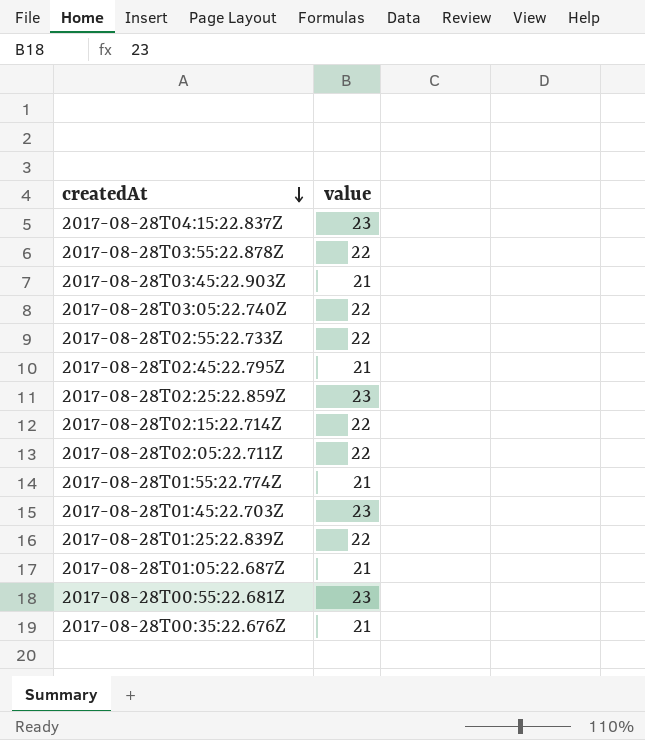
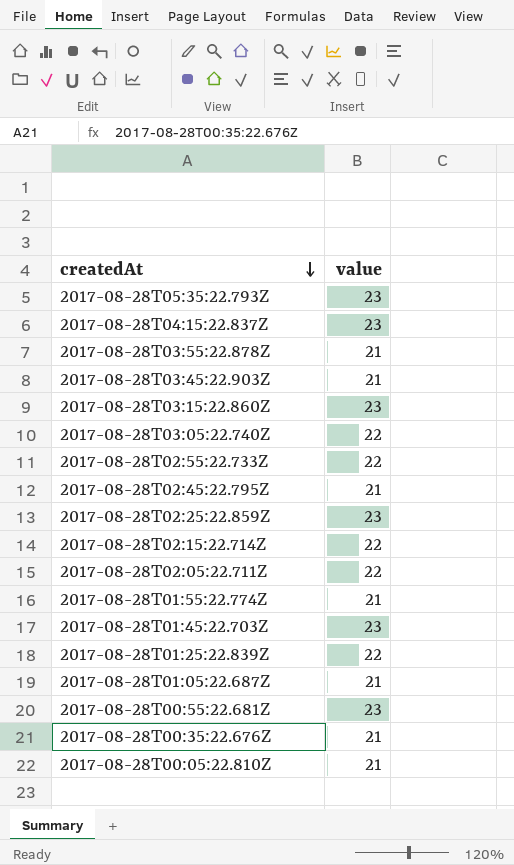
row 2017-08-28T05:35:22.793Z: none -> 23
2017-08-28T03:55:22.878Z | value: 22 -> 21
row 2017-08-28T03:15:22.860Z: none -> 23
row 2017-08-28T00:05:22.810Z: none -> 21

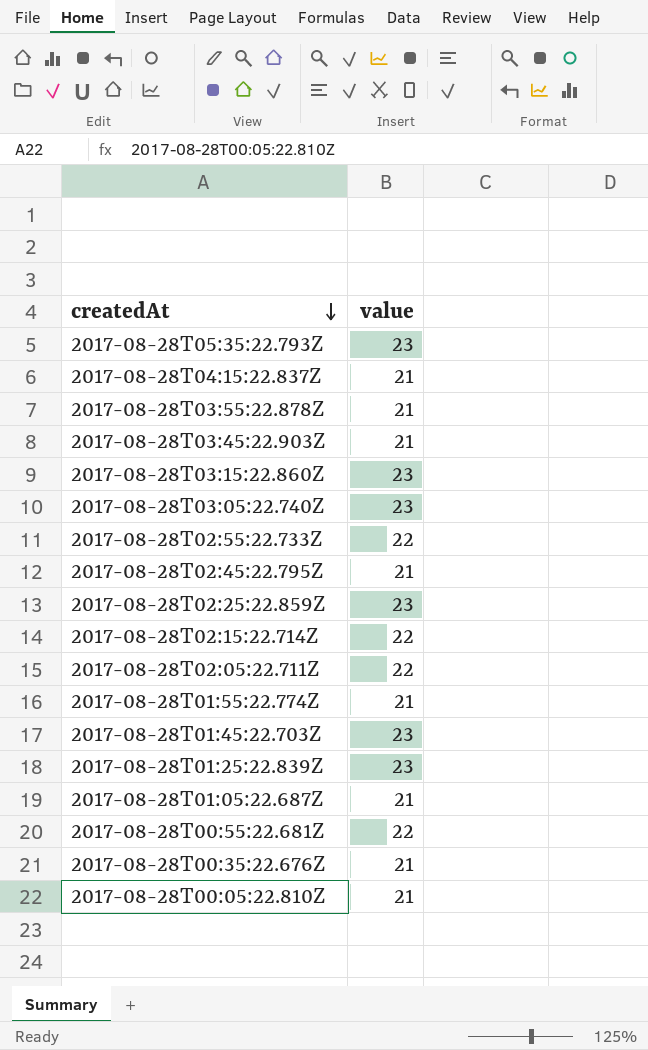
2017-08-28T04:15:22.837Z | value: 23 -> 21
2017-08-28T03:05:22.740Z | value: 22 -> 23
2017-08-28T01:25:22.839Z | value: 22 -> 23
2017-08-28T00:55:22.681Z | value: 23 -> 22

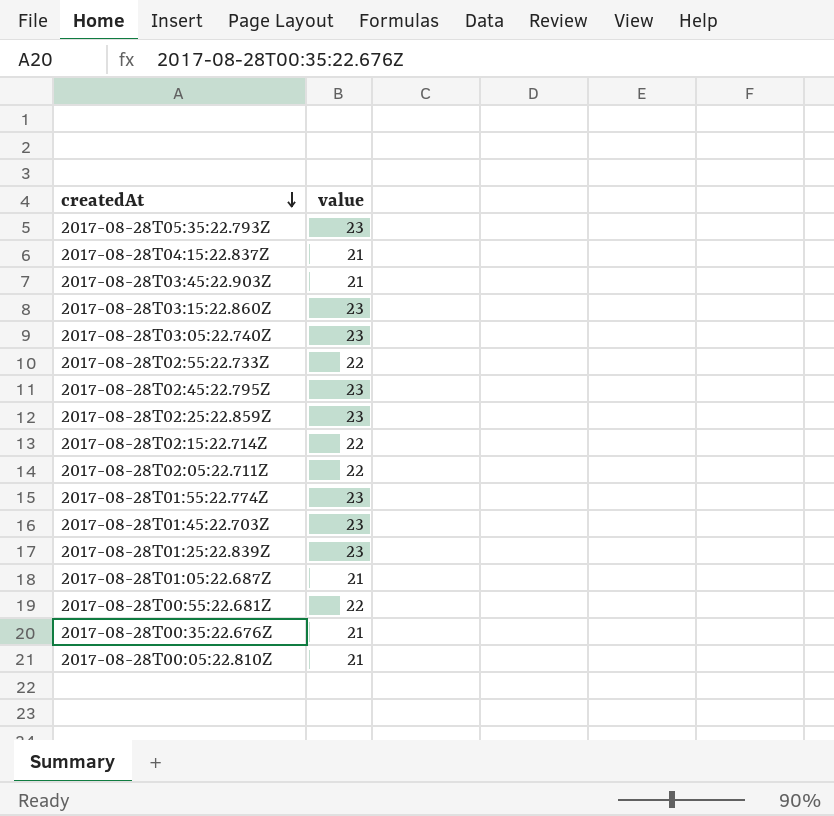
row 2017-08-28T03:55:22.878Z: 21 -> none
2017-08-28T02:45:22.795Z | value: 21 -> 23
2017-08-28T01:55:22.774Z | value: 21 -> 23

